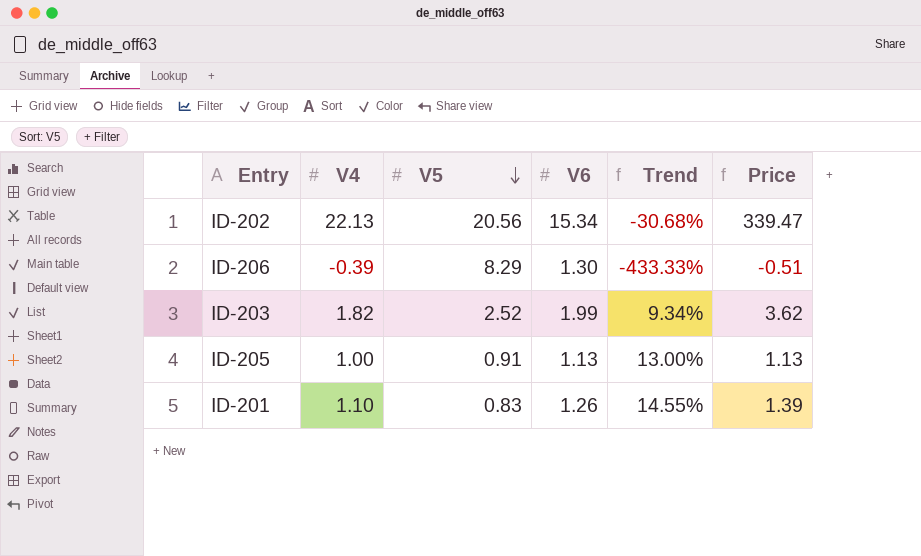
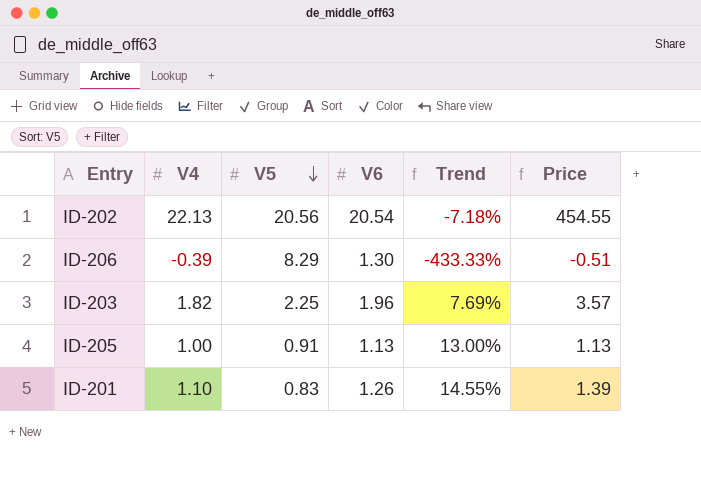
ID-202 | V6: 15.34 -> 20.54
ID-202 | Trend: -30.68% -> -7.18%
ID-202 | Price: 339.47 -> 454.55
ID-203 | V5: 2.52 -> 2.25
ID-203 | V6: 1.99 -> 1.96
ID-203 | Trend: 9.34% -> 7.69%
ID-203 | Price: 3.62 -> 3.57

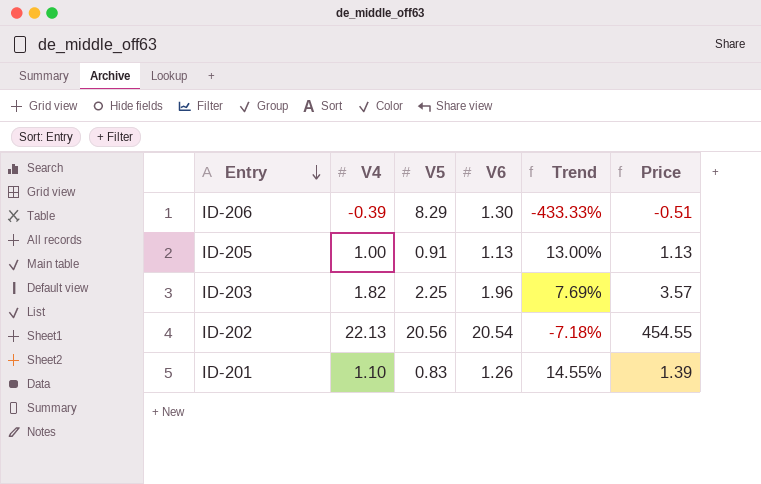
row order: V5 descending -> Entry descending

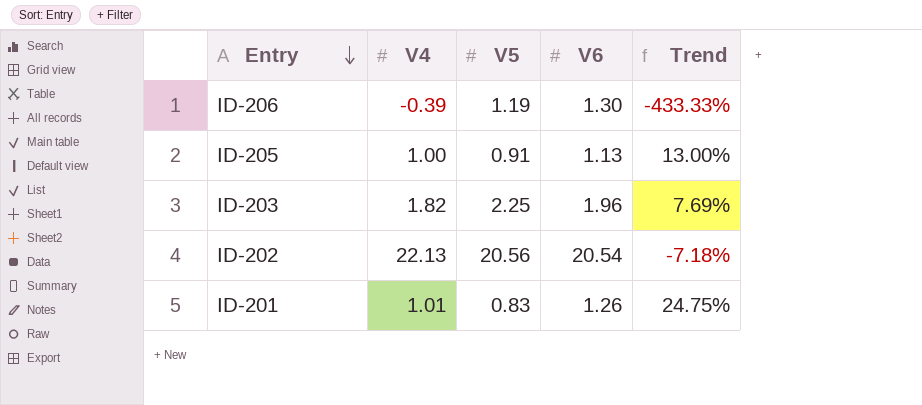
column Price | formula: [V4] * [V6] -> none
ID-206 | V5: 8.29 -> 1.19
ID-201 | V4: 1.10 -> 1.01
ID-201 | Trend: 14.55% -> 24.75%

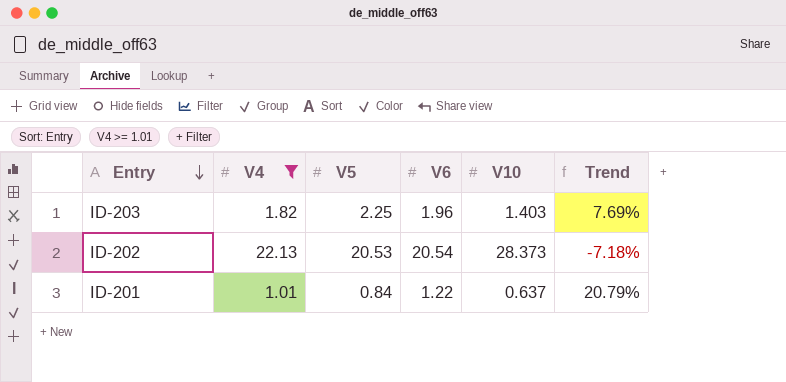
filter: none -> V4 >= 1.01
column V10 | position: none -> 5
ID-202 | V5: 20.56 -> 20.53
ID-201 | V5: 0.83 -> 0.84
ID-201 | V6: 1.26 -> 1.22
ID-201 | Trend: 24.75% -> 20.79%

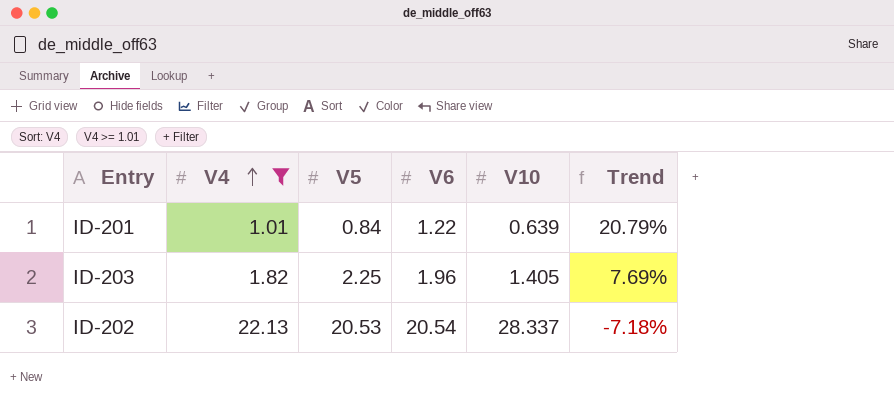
row order: Entry descending -> V4 ascending
ID-201 | V10: 0.637 -> 0.639
ID-203 | V10: 1.403 -> 1.405
ID-202 | V10: 28.373 -> 28.337

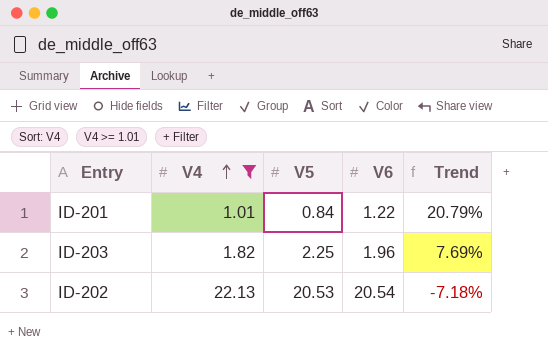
column V10 | position: 5 -> none

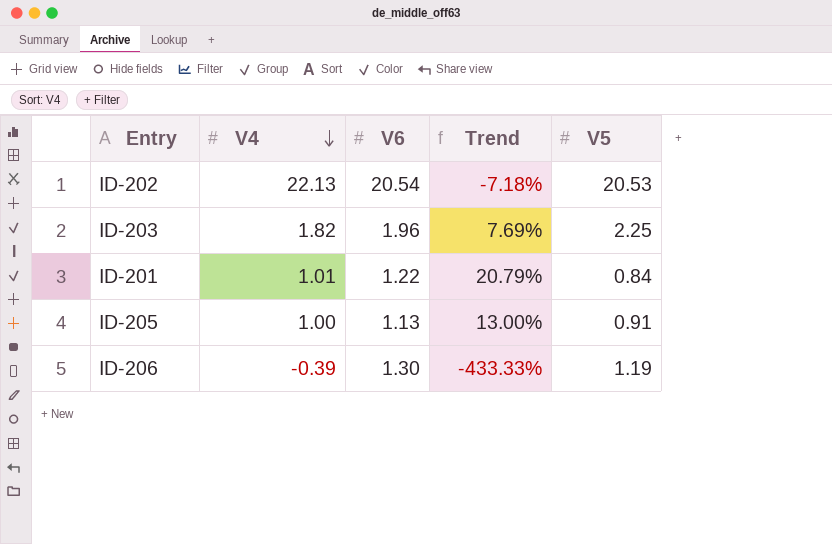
filter: V4 >= 1.01 -> none
row order: V4 ascending -> V4 descending
column V5 | position: 3 -> 5

